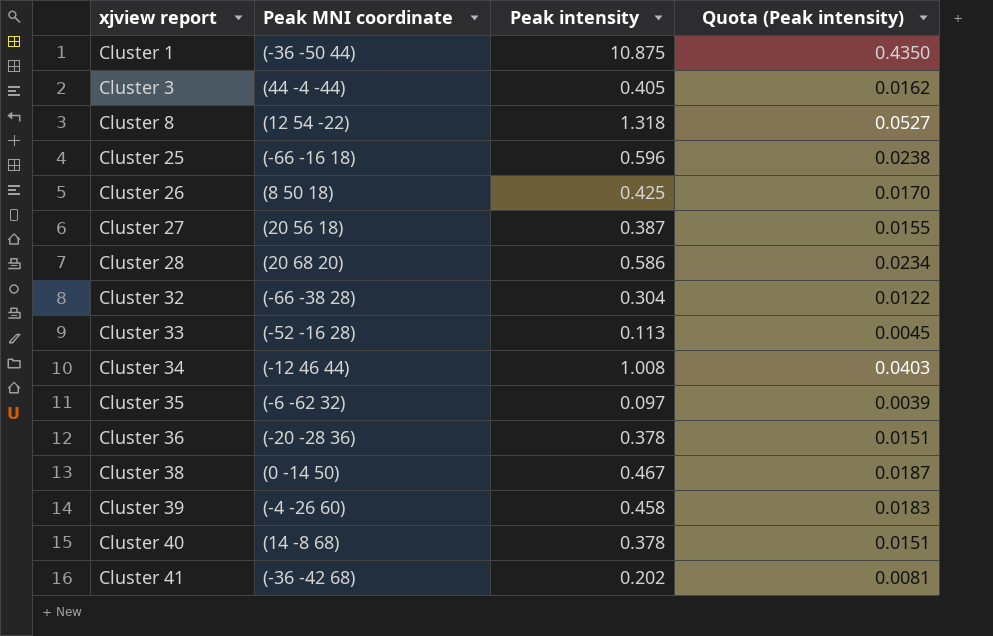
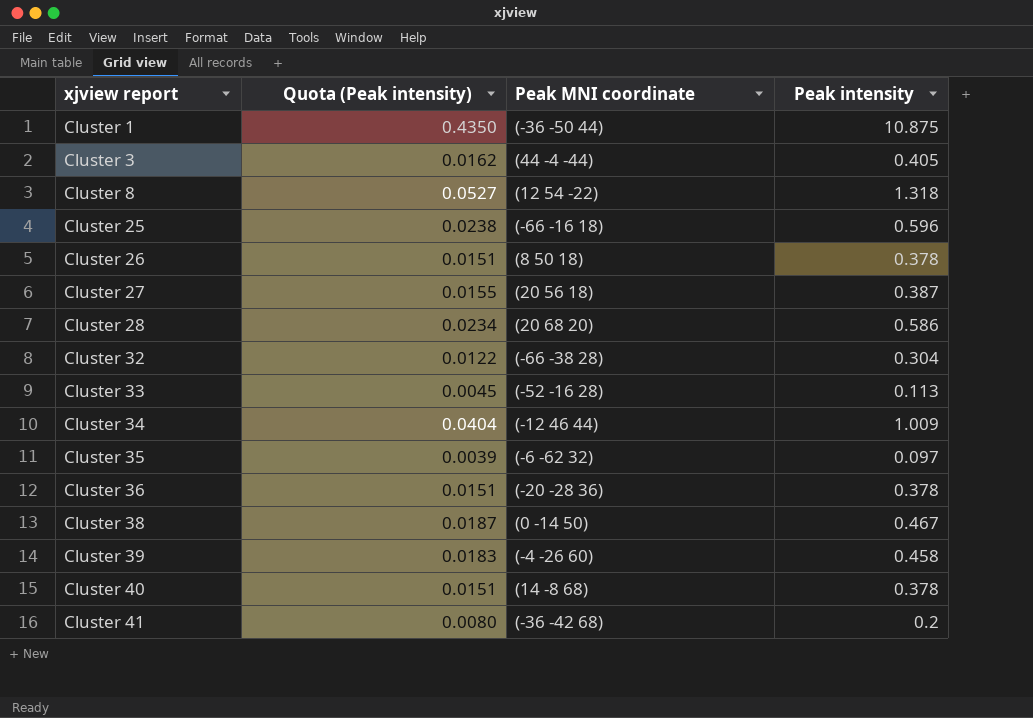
column Quota (Peak intensity) | position: 4 -> 2
Cluster 26 | Quota (Peak intensity): 0.0170 -> 0.0151
Cluster 26 | Peak intensity: 0.425 -> 0.378
Cluster 34 | Quota (Peak intensity): 0.0403 -> 0.0404
Cluster 34 | Peak intensity: 1.008 -> 1.009
Cluster 41 | Quota (Peak intensity): 0.0081 -> 0.0080
Cluster 41 | Peak intensity: 0.202 -> 0.2

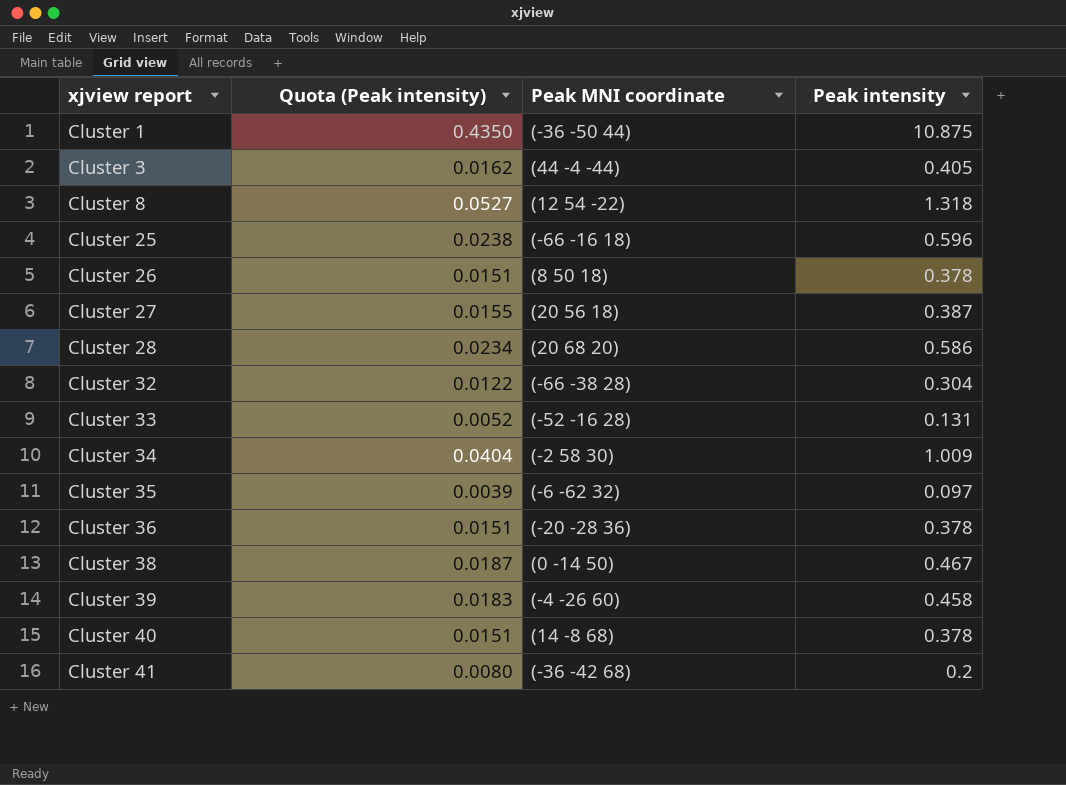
Cluster 33 | Quota (Peak intensity): 0.0045 -> 0.0052
Cluster 33 | Peak intensity: 0.113 -> 0.131
Cluster 34 | Peak MNI coordinate: (-12 46 44) -> (-2 58 30)

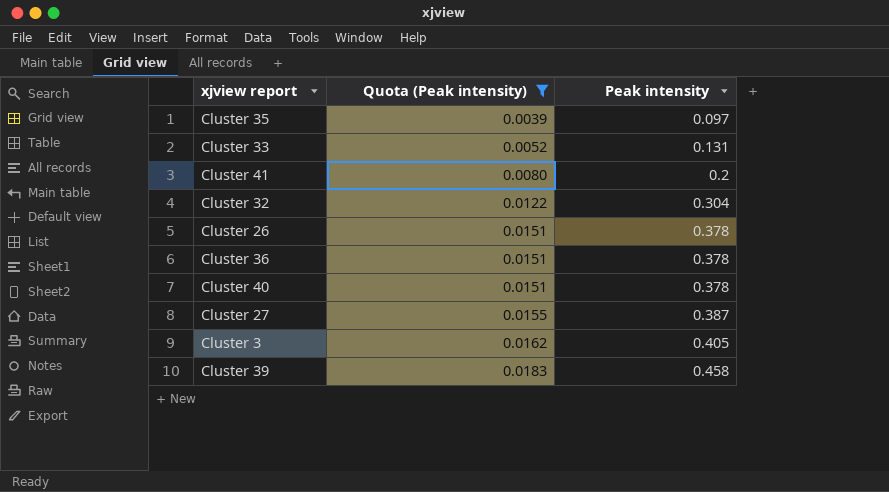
filter: none -> Quota (Peak intensity) <= 0.0183
row order: xjview report ascending -> Quota (Peak intensity) ascending
column Peak MNI coordinate | position: 3 -> none

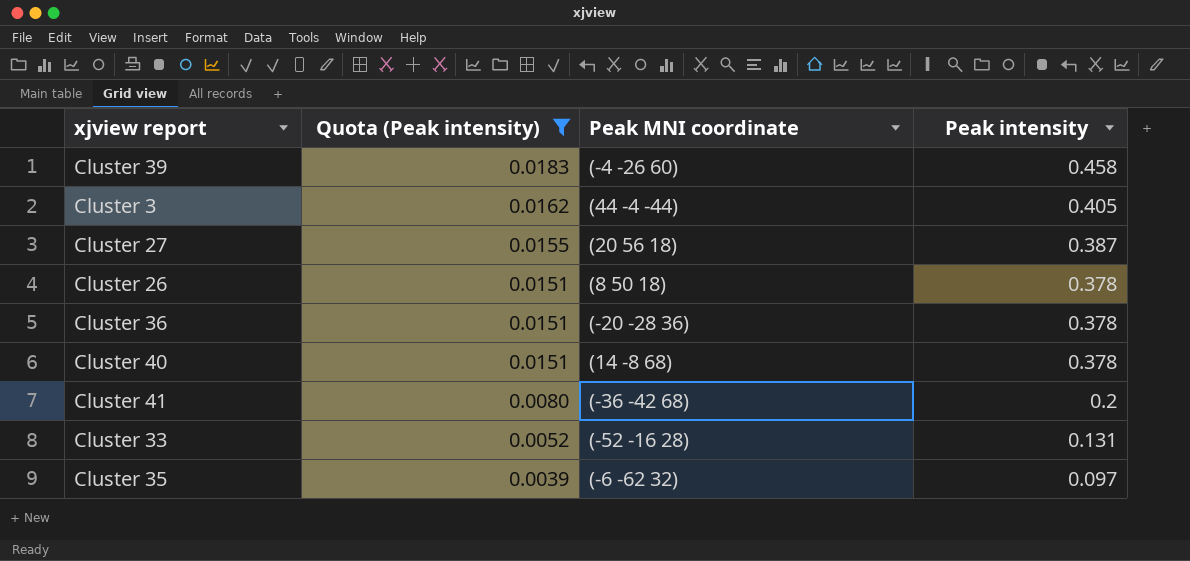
row order: Quota (Peak intensity) ascending -> Quota (Peak intensity) descending
column Peak MNI coordinate | position: none -> 3
row Cluster 32: 0.0122 | 0.304 -> none

